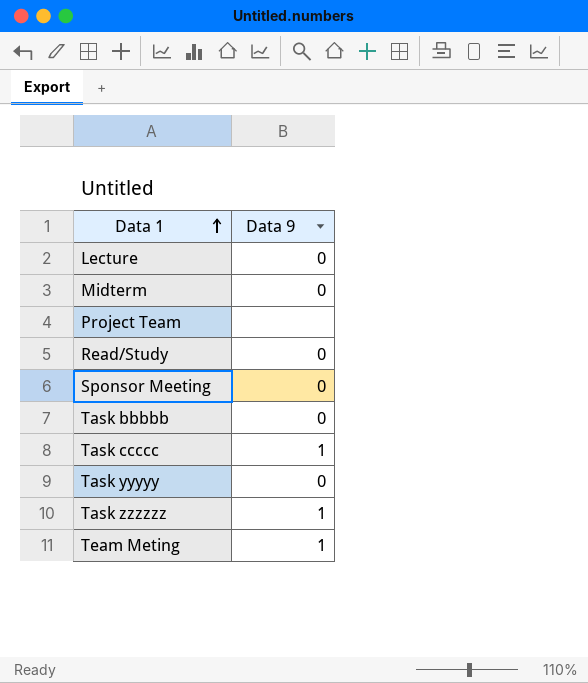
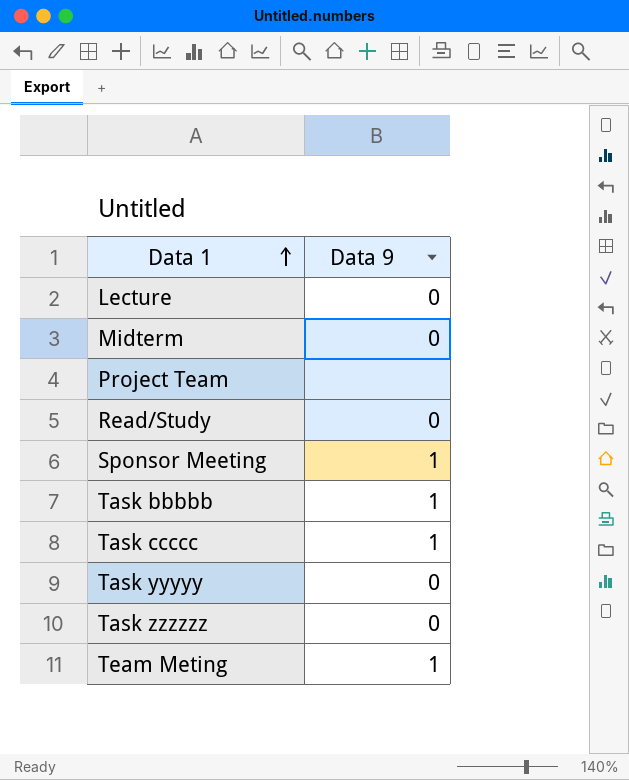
Sponsor Meeting | Data 9: 0 -> 1
Task bbbbb | Data 9: 0 -> 1
Task zzzzzz | Data 9: 1 -> 0

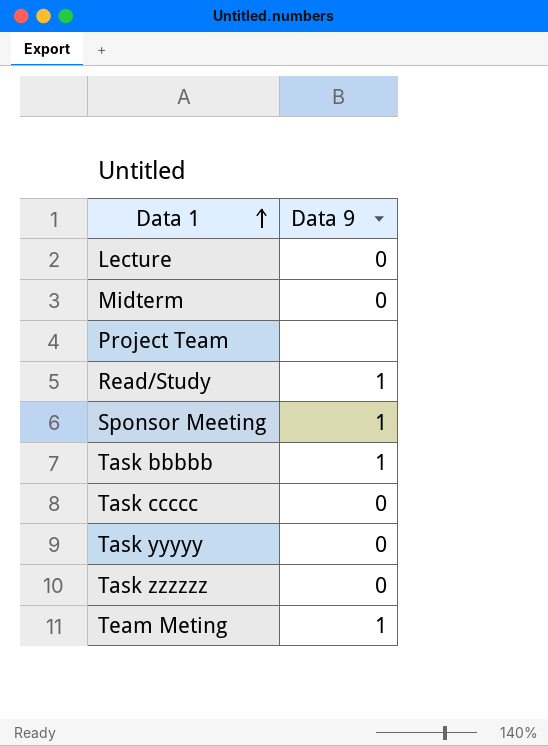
Read/Study | Data 9: 0 -> 1
Task ccccc | Data 9: 1 -> 0

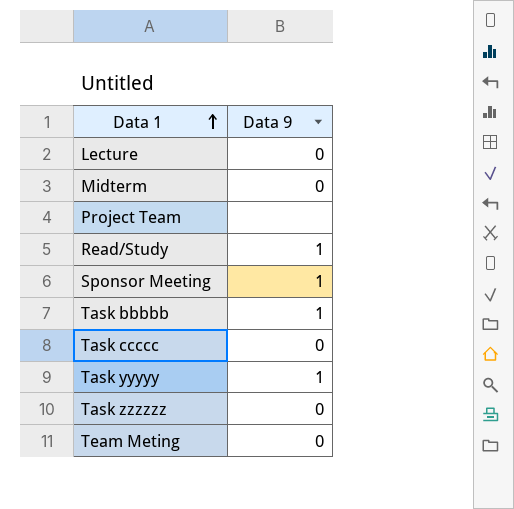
Task yyyyy | Data 9: 0 -> 1
Team Meting | Data 9: 1 -> 0

